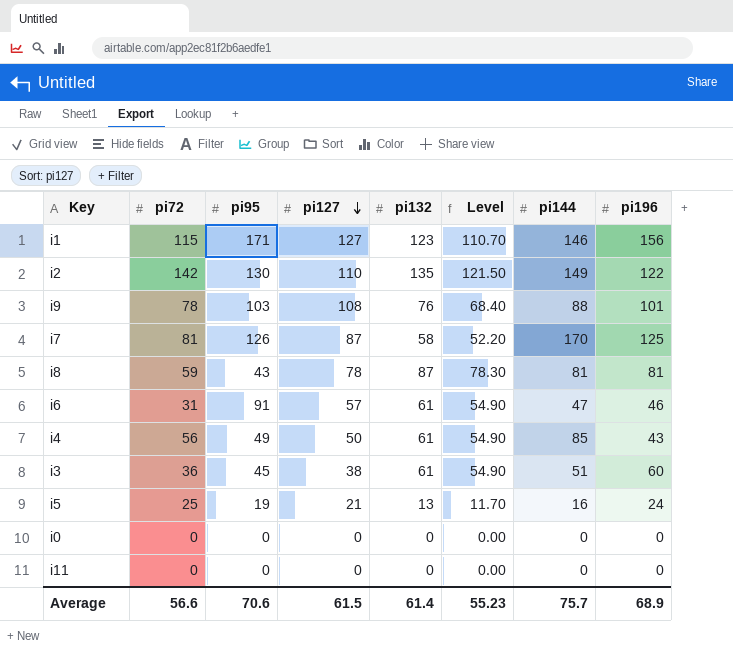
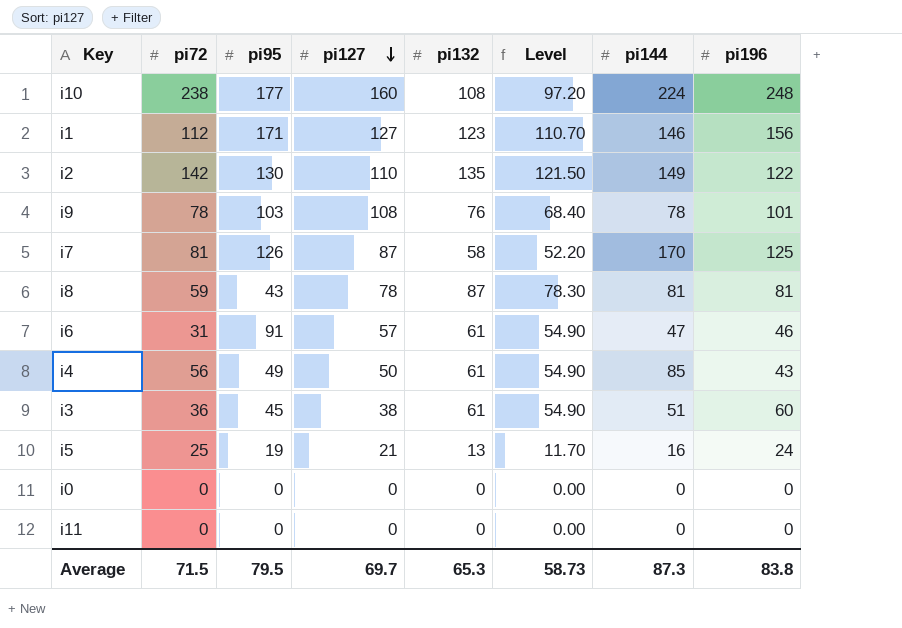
row i10: none -> 238 | 177 | 160 | 108 | 97.20 | 224 | 248
i1 | pi72: 115 -> 112
i9 | pi144: 88 -> 78
Average | pi72: 56.6 -> 71.5
Average | pi95: 70.6 -> 79.5
Average | pi127: 61.5 -> 69.7
Average | pi132: 61.4 -> 65.3
Average | Level: 55.23 -> 58.73
Average | pi144: 75.7 -> 87.3
Average | pi196: 68.9 -> 83.8

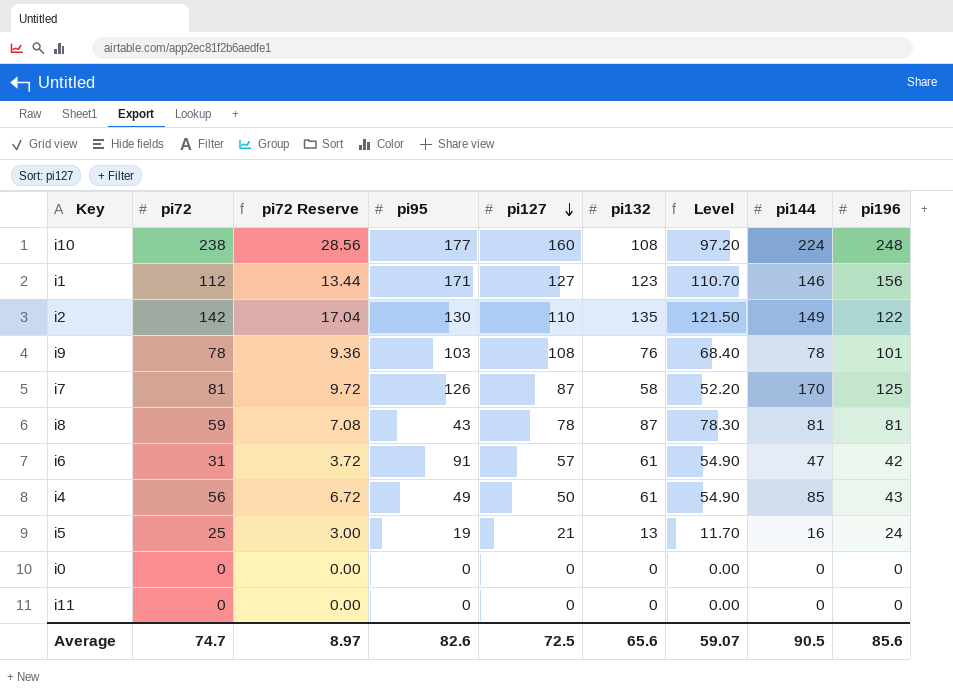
column pi72 Reserve | formula: none -> [pi72] * 0.12
row i3: 36 | 45 | 38 | 61 | 54.90 | 51 | 60 -> none
i6 | pi196: 46 -> 42
Average | pi72: 71.5 -> 74.7
Average | pi95: 79.5 -> 82.6
Average | pi127: 69.7 -> 72.5
Average | pi132: 65.3 -> 65.6
Average | Level: 58.73 -> 59.07
Average | pi144: 87.3 -> 90.5
Average | pi196: 83.8 -> 85.6

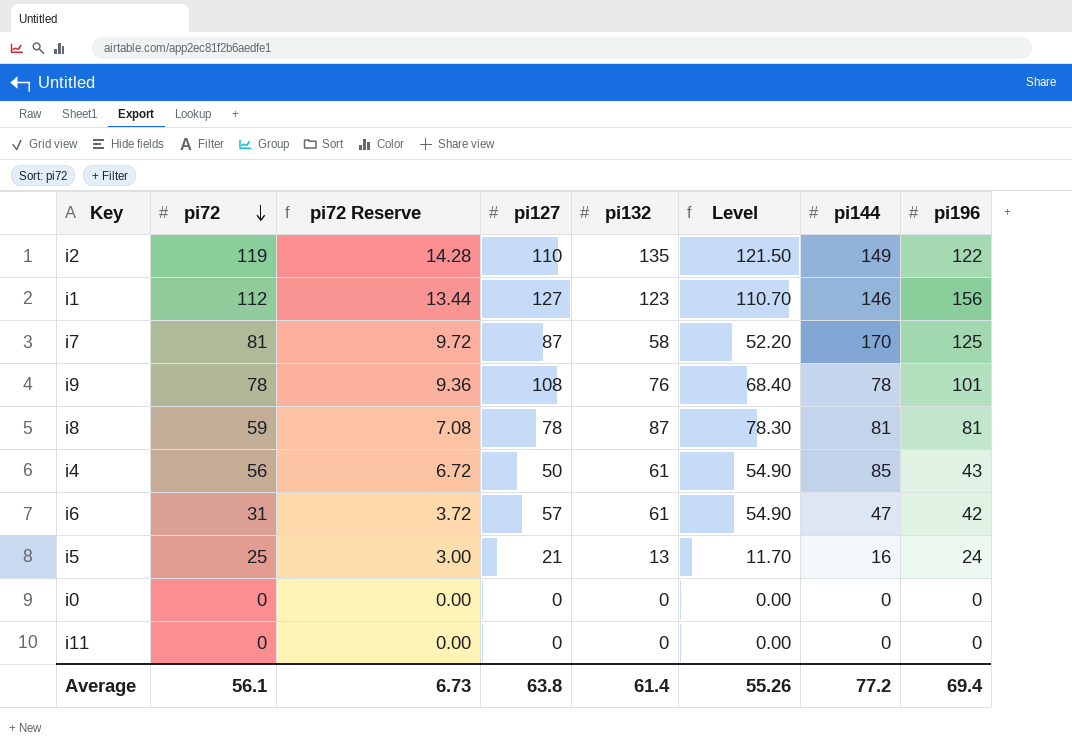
row order: pi127 descending -> pi72 descending
column pi95 | position: 4 -> none
row i10: 238 | 28.56 | 177 | 160 | 108 | 97.20 | 224 | 248 -> none
i2 | pi72: 142 -> 119
i2 | pi72 Reserve: 17.04 -> 14.28
Average | pi72: 74.7 -> 56.1
Average | pi72 Reserve: 8.97 -> 6.73
Average | pi127: 72.5 -> 63.8
Average | pi132: 65.6 -> 61.4
Average | Level: 59.07 -> 55.26
Average | pi144: 90.5 -> 77.2
Average | pi196: 85.6 -> 69.4

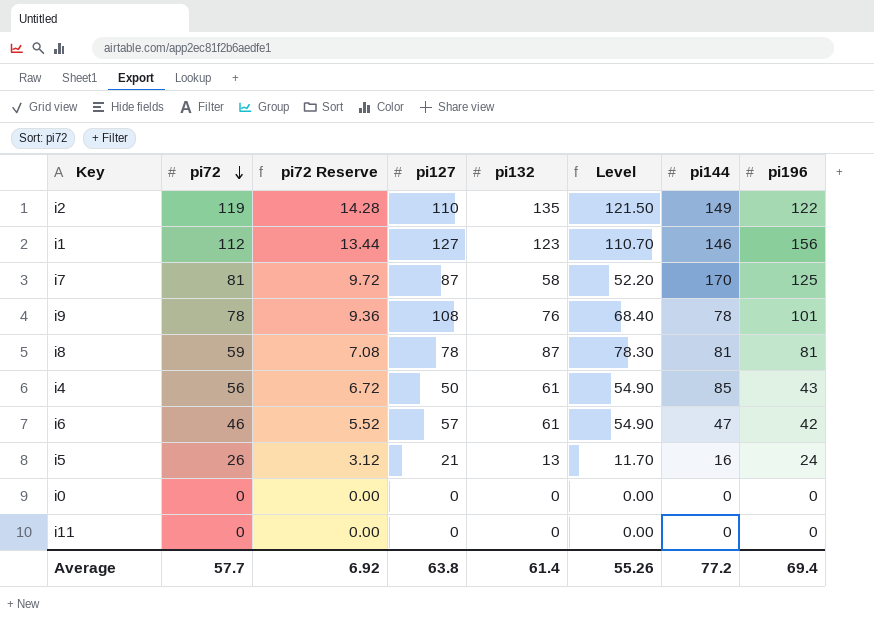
i6 | pi72: 31 -> 46
i6 | pi72 Reserve: 3.72 -> 5.52
i5 | pi72: 25 -> 26
i5 | pi72 Reserve: 3.00 -> 3.12
Average | pi72: 56.1 -> 57.7
Average | pi72 Reserve: 6.73 -> 6.92

